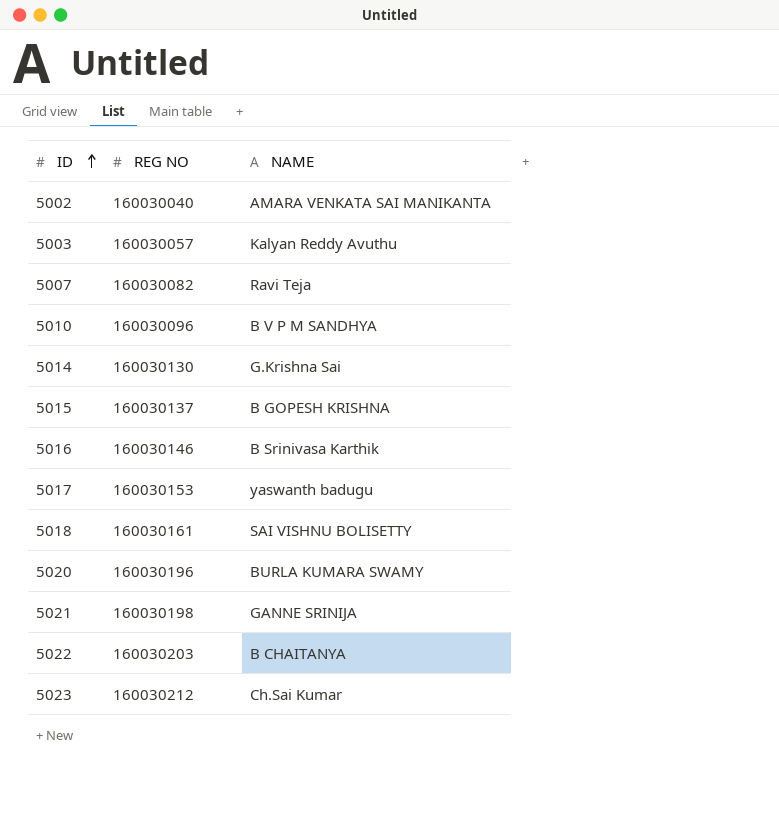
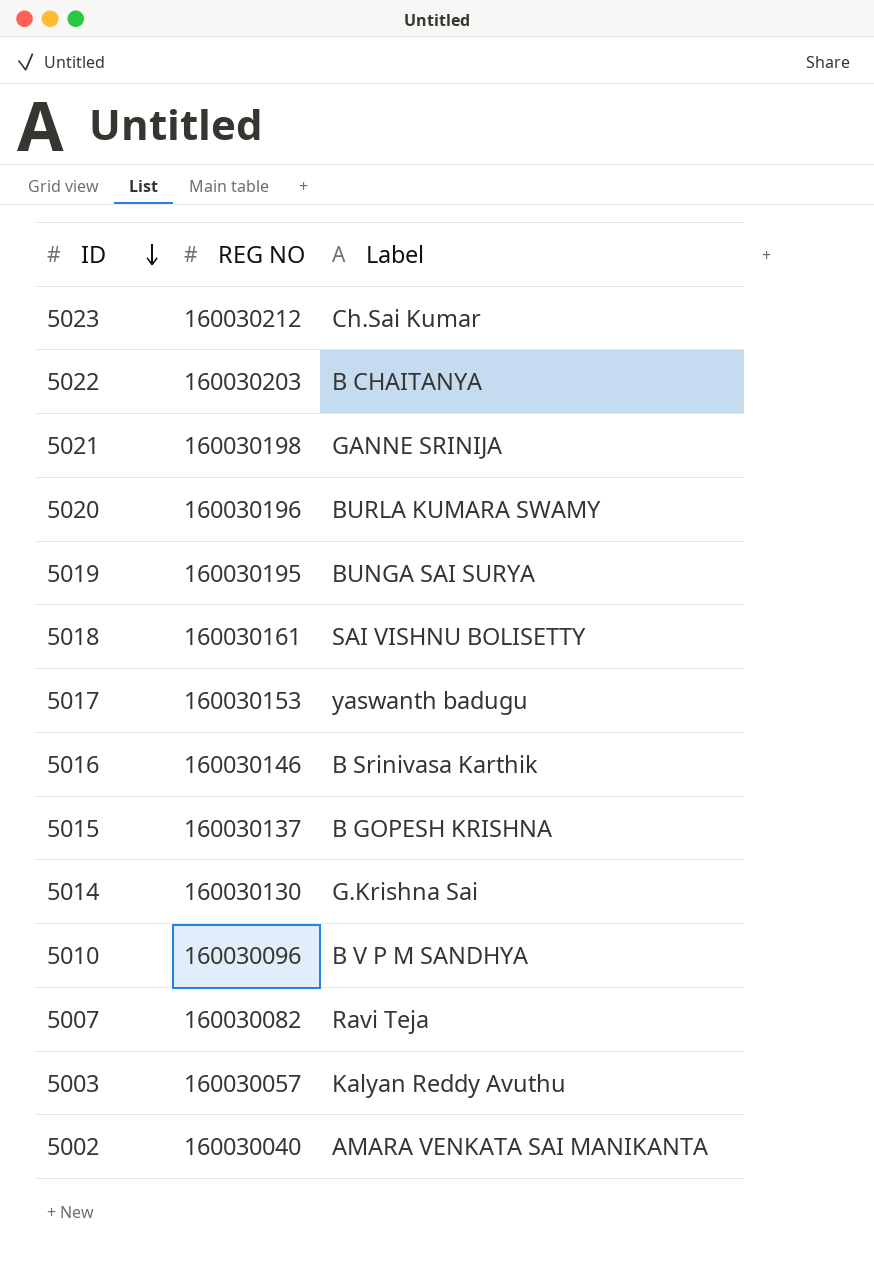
row order: ID ascending -> ID descending
column name: NAME -> Label
row 5019: none -> 160030195 | BUNGA SAI SURYA

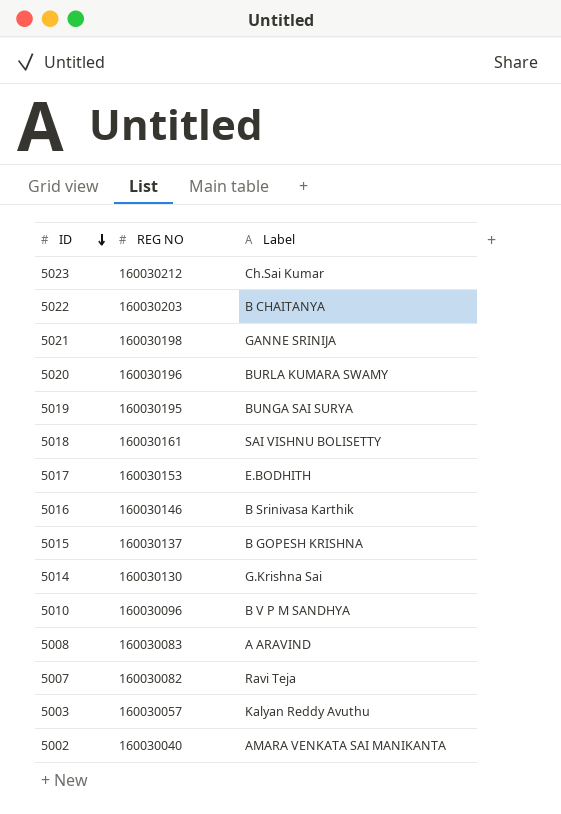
5017 | Label: yaswanth badugu -> E.BODHITH
row 5008: none -> 160030083 | A ARAVIND

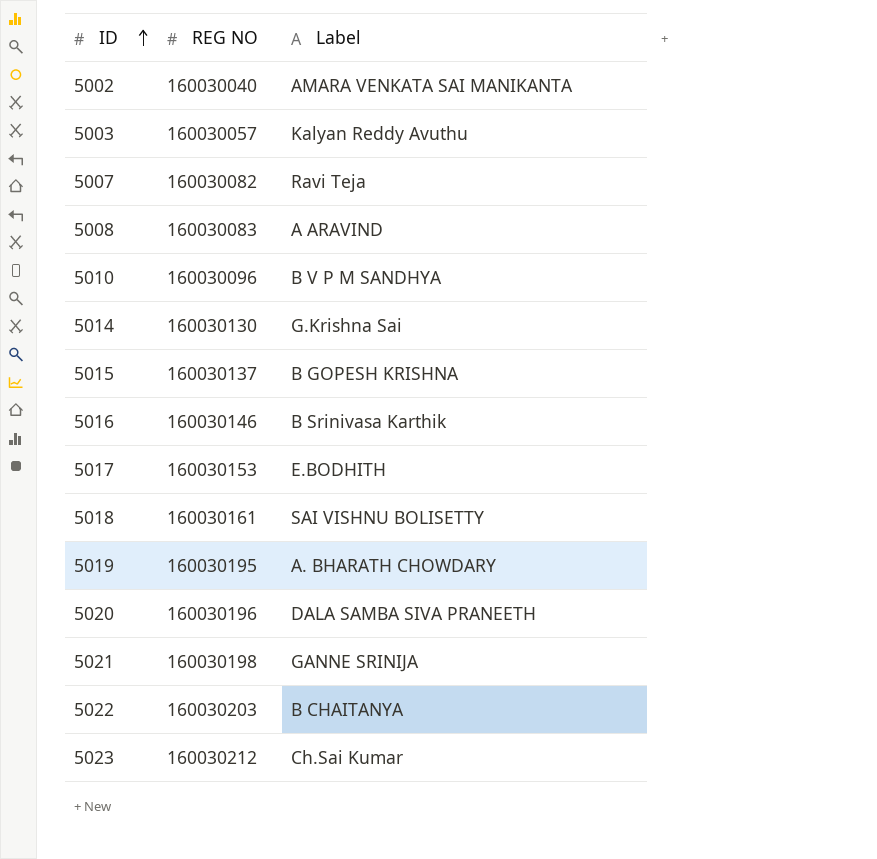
row order: ID descending -> ID ascending
5019 | Label: BUNGA SAI SURYA -> A. BHARATH CHOWDARY
5020 | Label: BURLA KUMARA SWAMY -> DALA SAMBA SIVA PRANEETH

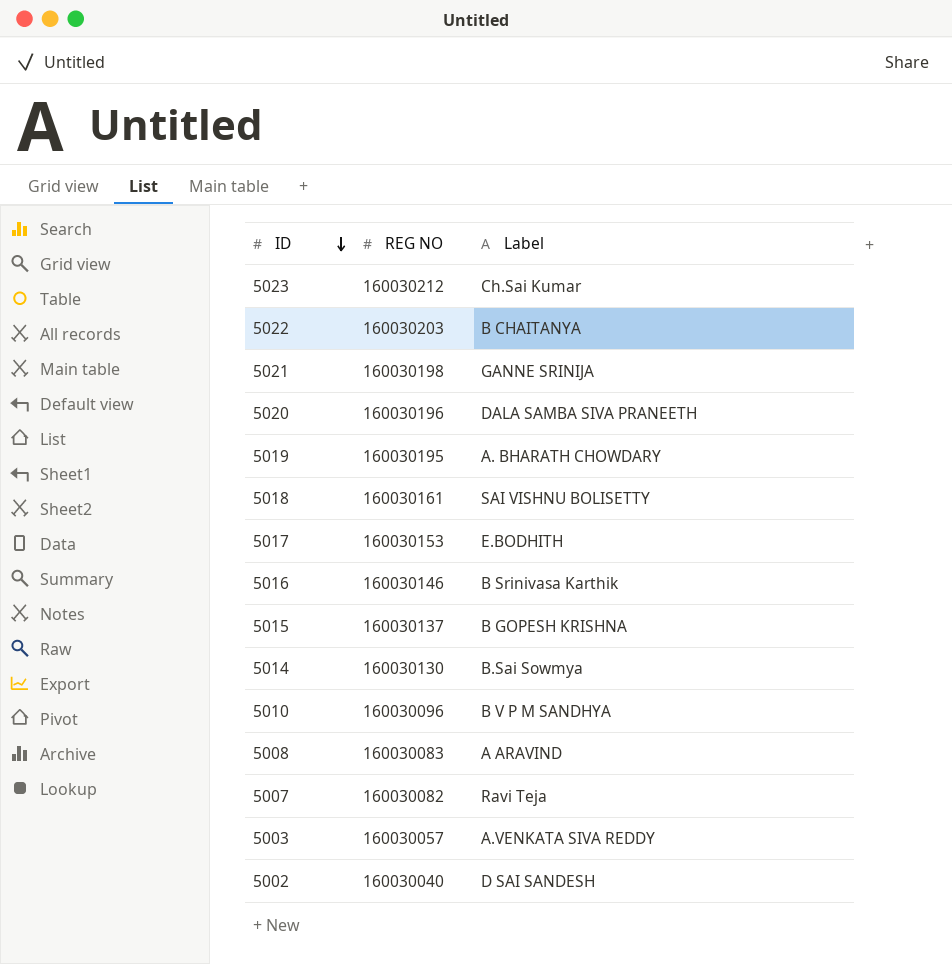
row order: ID ascending -> ID descending
5014 | Label: G.Krishna Sai -> B.Sai Sowmya
5003 | Label: Kalyan Reddy Avuthu -> A.VENKATA SIVA REDDY
5002 | Label: AMARA VENKATA SAI MANIKANTA -> D SAI SANDESH

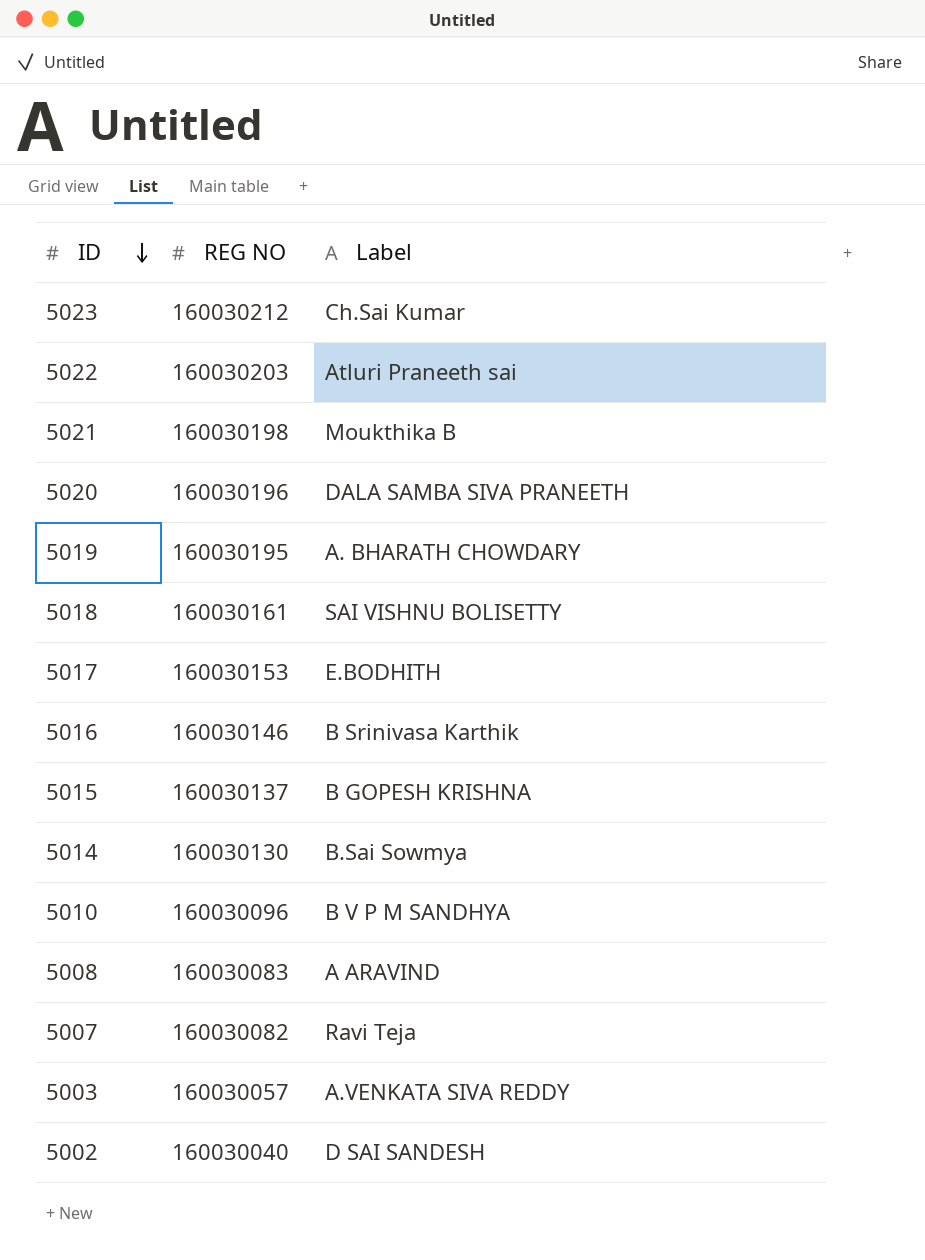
5022 | Label: B CHAITANYA -> Atluri Praneeth sai
5021 | Label: GANNE SRINIJA -> Moukthika B

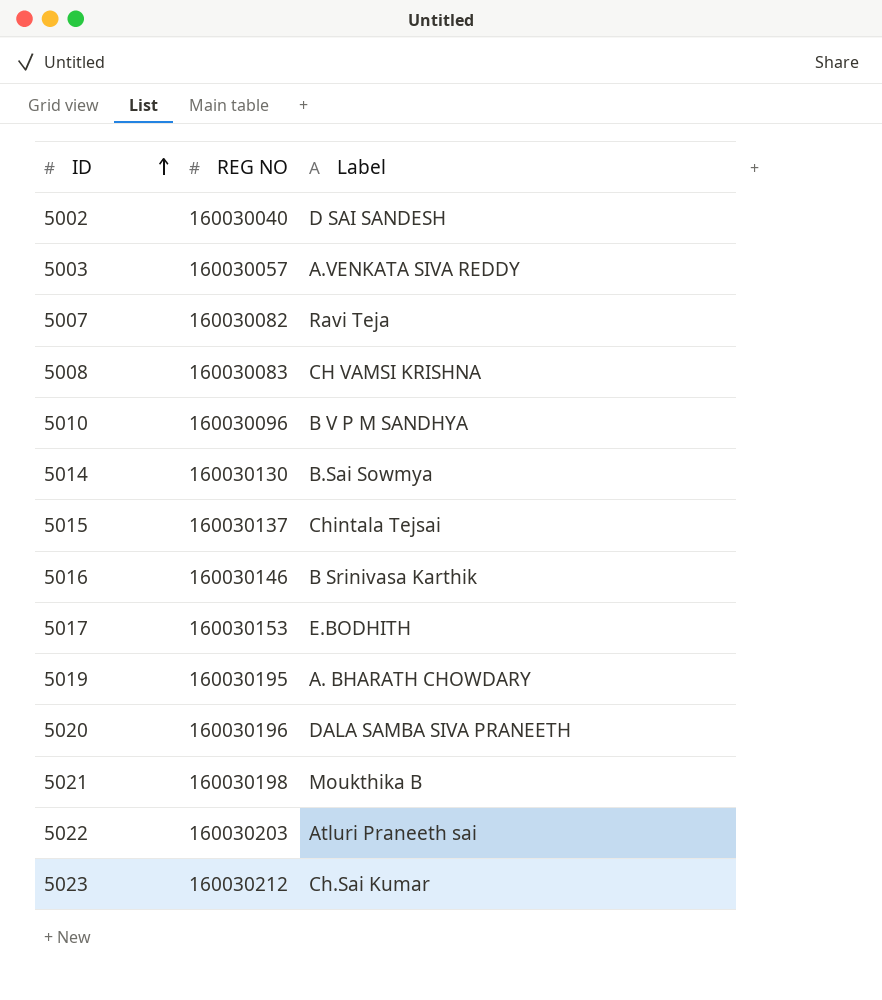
row order: ID descending -> ID ascending
row 5018: 160030161 | SAI VISHNU BOLISETTY -> none
5008 | Label: A ARAVIND -> CH VAMSI KRISHNA
5015 | Label: B GOPESH KRISHNA -> Chintala Tejsai

